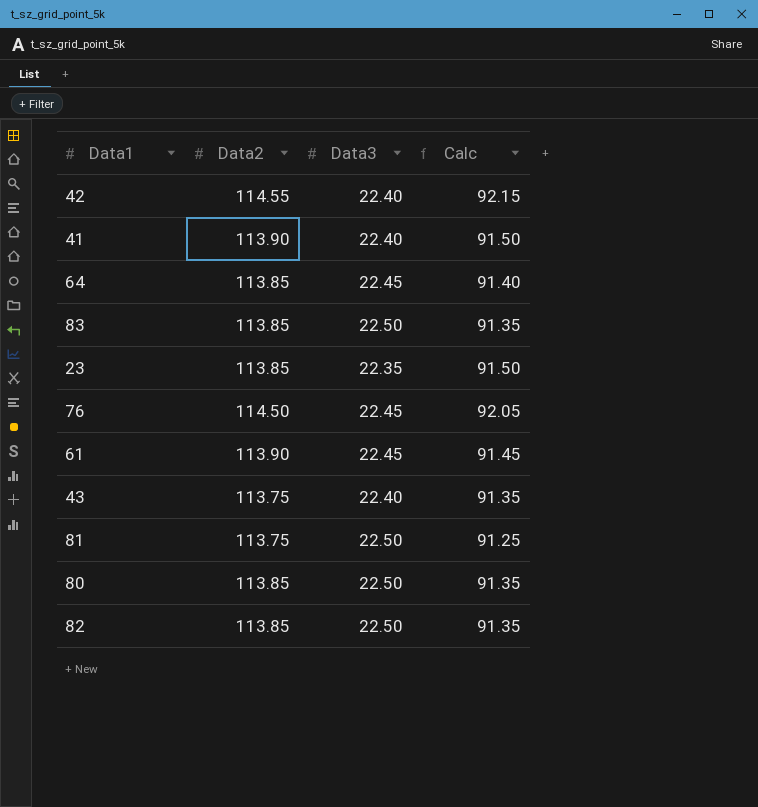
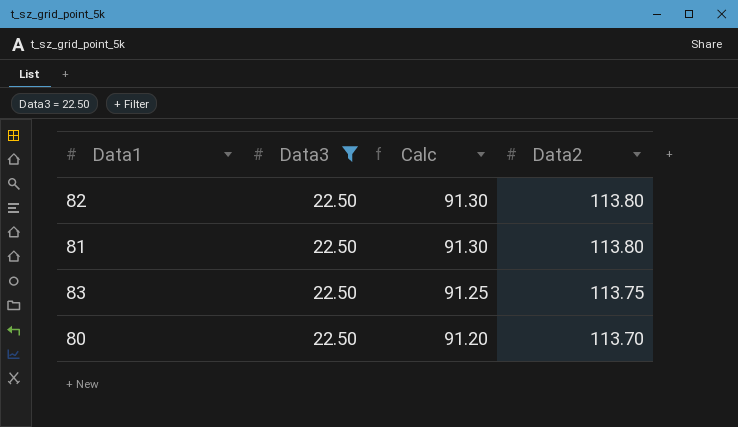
filter: none -> Data3 = 22.50
row order: none -> Calc descending
column Data2 | position: 2 -> 4
82 | Calc: 91.35 -> 91.30
82 | Data2: 113.85 -> 113.80
81 | Calc: 91.25 -> 91.30
81 | Data2: 113.75 -> 113.80
83 | Calc: 91.35 -> 91.25
83 | Data2: 113.85 -> 113.75
80 | Calc: 91.35 -> 91.20
80 | Data2: 113.85 -> 113.70

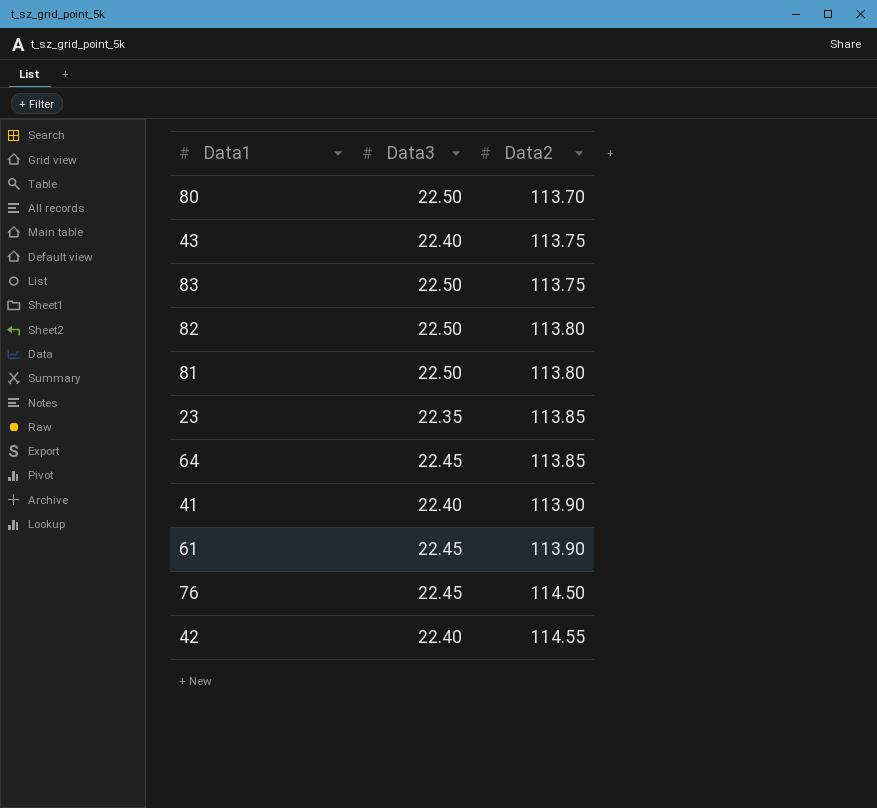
filter: Data3 = 22.50 -> none
row order: Calc descending -> Data2 ascending
column Calc | formula: [Data2] - [Data3] -> none

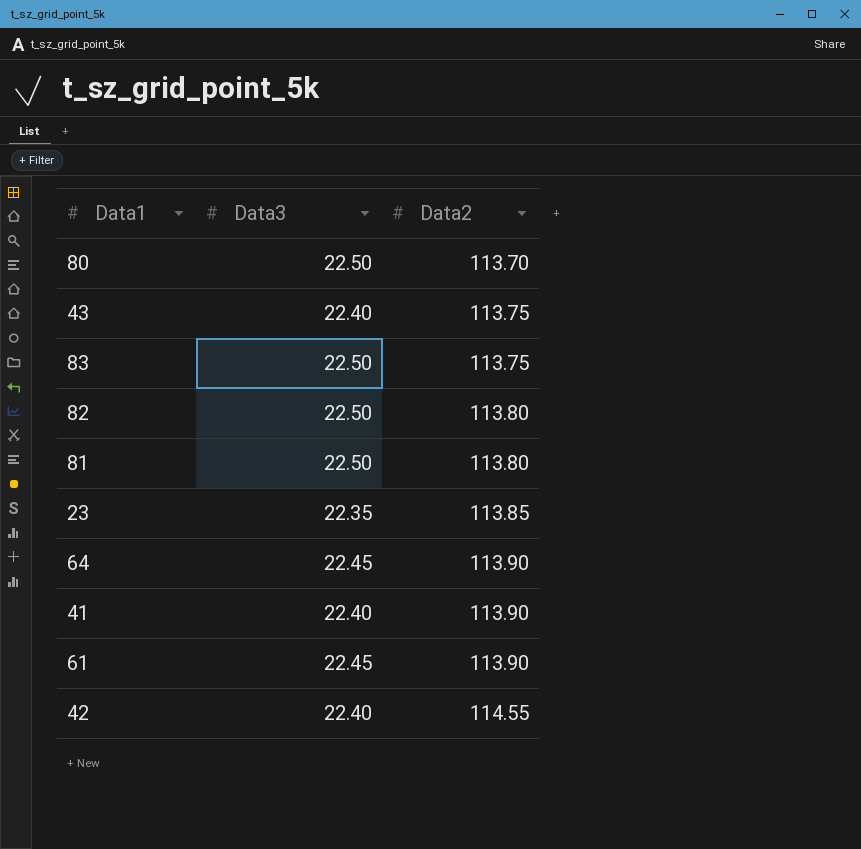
row 76: 22.45 | 114.50 -> none
64 | Data2: 113.85 -> 113.90

